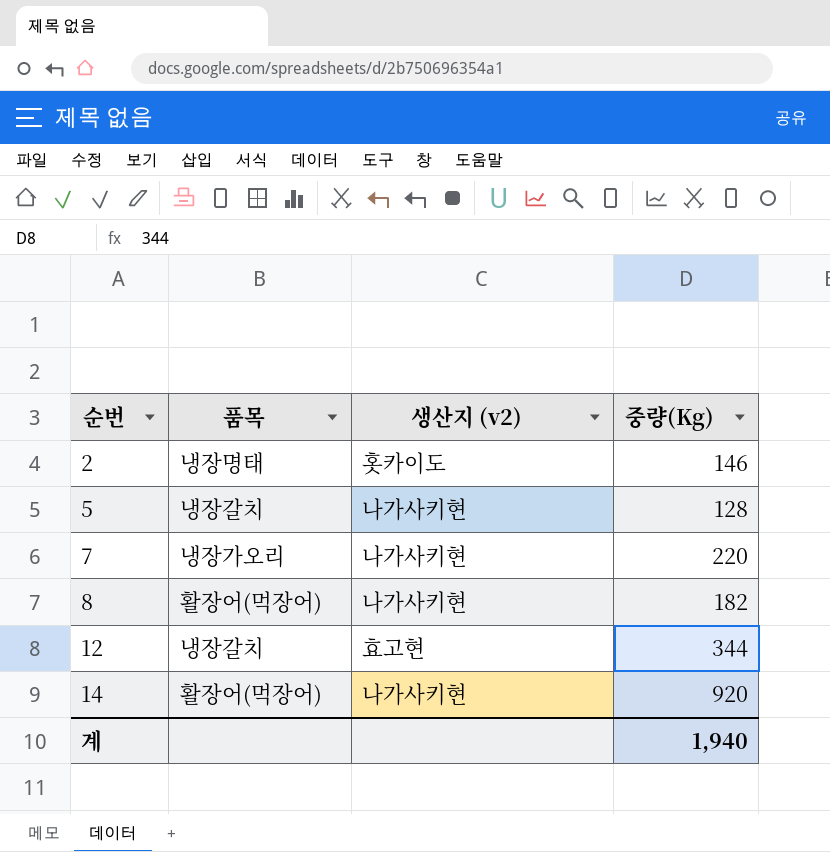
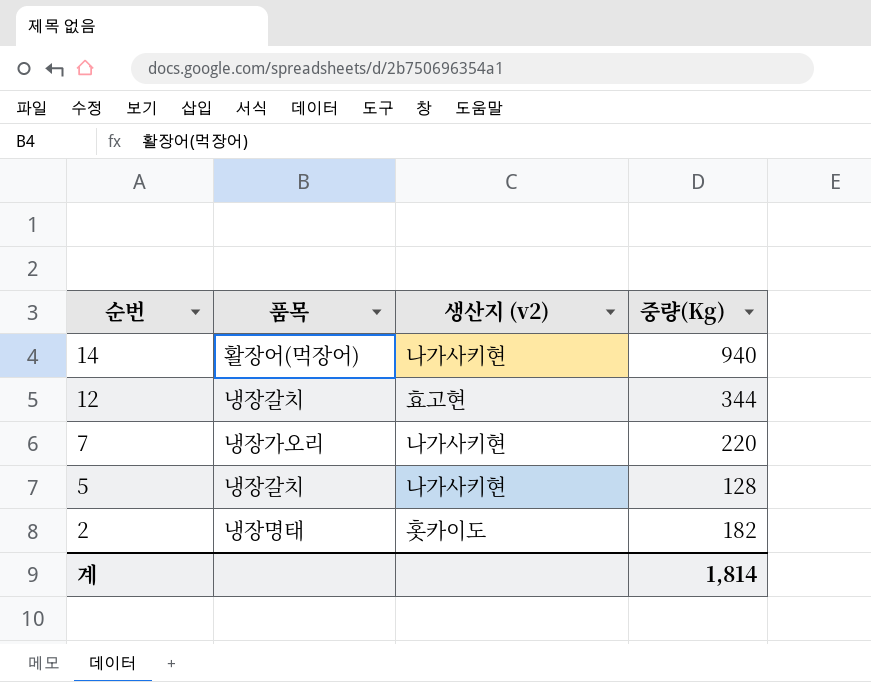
row order: 순번 ascending -> 순번 descending
row 8: 활장어(먹장어) | 나가사키현 | 182 -> none
14 | 중량(Kg): 920 -> 940
2 | 중량(Kg): 146 -> 182
계 | 중량(Kg): 1,940 -> 1,814

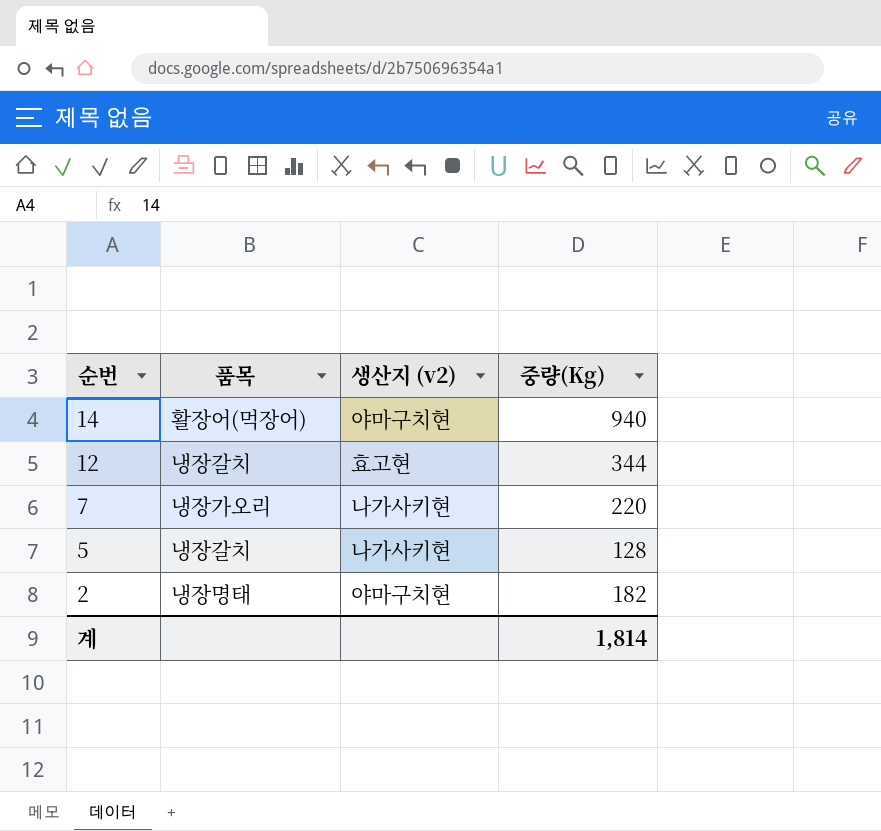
14 | 생산지 (v2): 나가사키현 -> 야마구치현
2 | 생산지 (v2): 홋카이도 -> 야마구치현

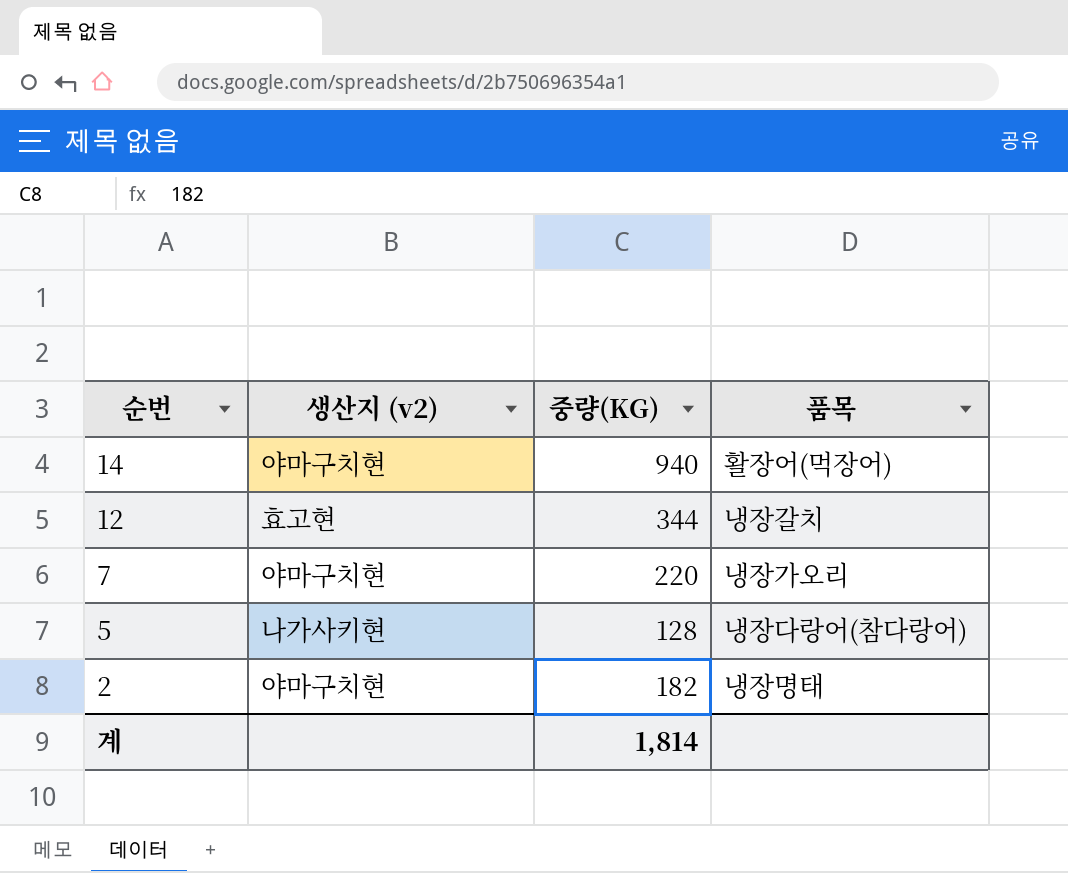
column name: 중량(Kg) -> 중량(KG)
column 품목 | position: 2 -> 4
7 | 생산지 (v2): 나가사키현 -> 야마구치현
5 | 품목: 냉장갈치 -> 냉장다랑어(참다랑어)

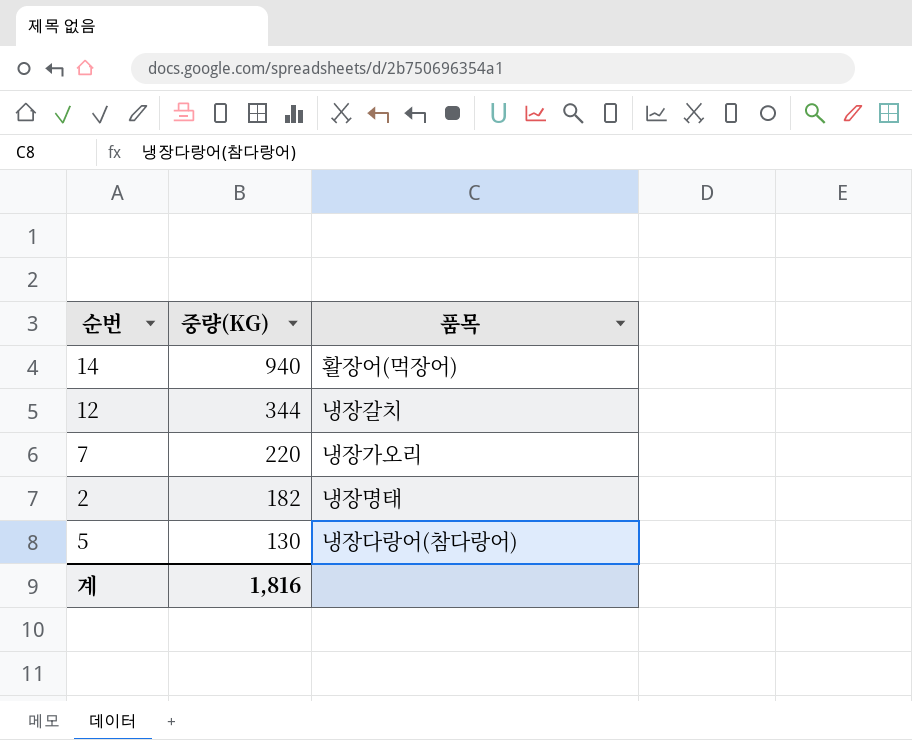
row order: 순번 descending -> 중량(KG) descending
column 생산지 (v2) | position: 2 -> none
5 | 중량(KG): 128 -> 130
계 | 중량(KG): 1,814 -> 1,816

